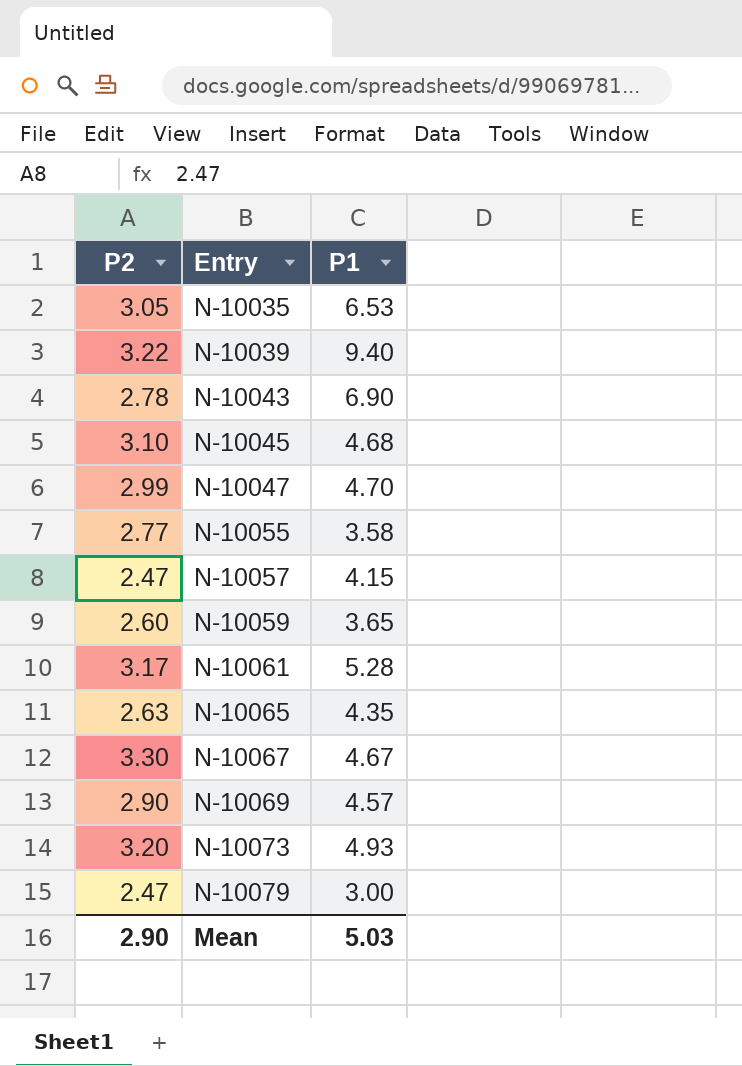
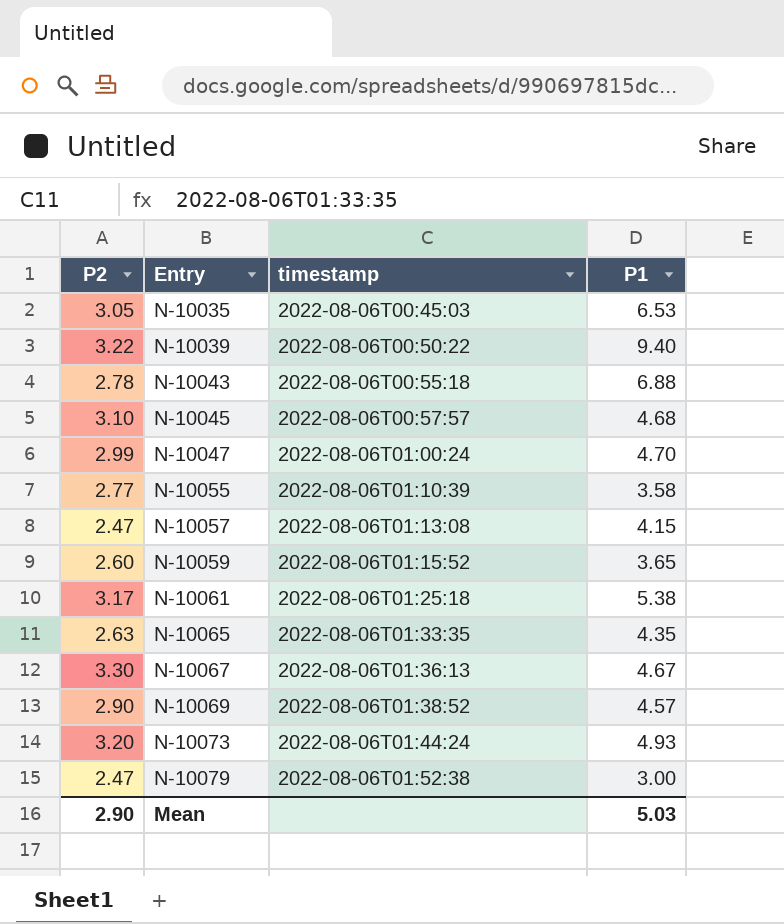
column timestamp | position: none -> 3
N-10043 | P1: 6.90 -> 6.88
N-10061 | P1: 5.28 -> 5.38

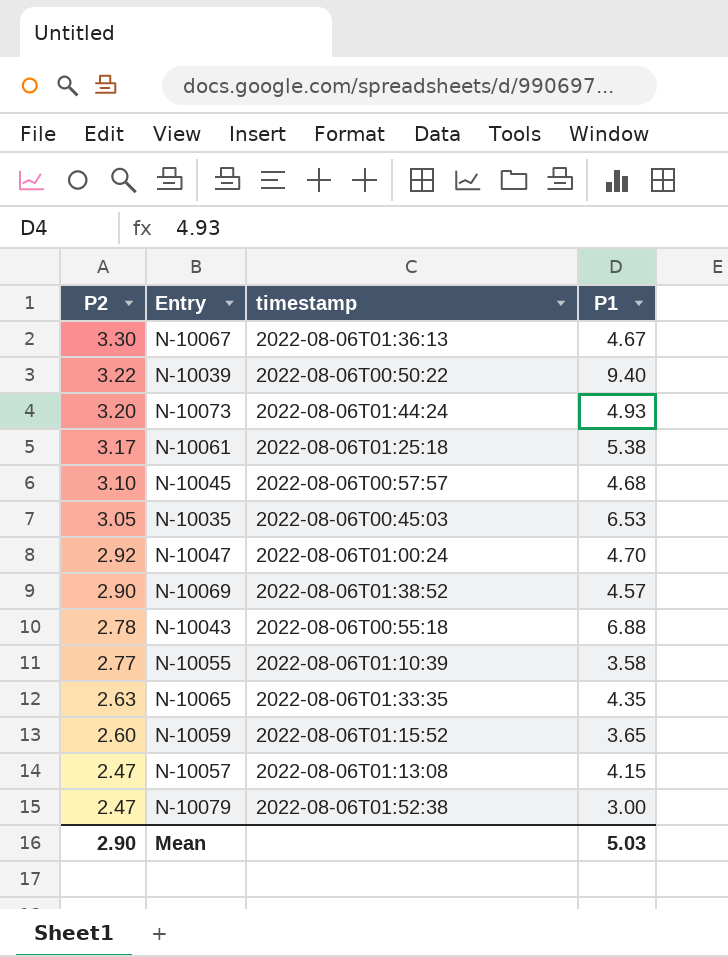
row order: Entry ascending -> P2 descending
N-10047 | P2: 2.99 -> 2.92

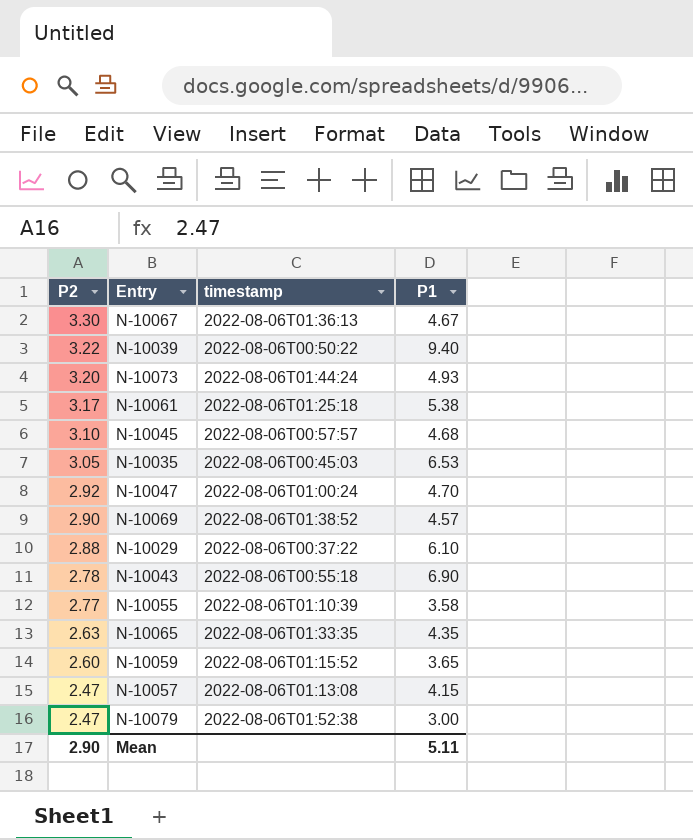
row N-10029: none -> 2.88 | 2022-08-06T00:37:22 | 6.10
N-10043 | P1: 6.88 -> 6.90
Mean | P1: 5.03 -> 5.11

